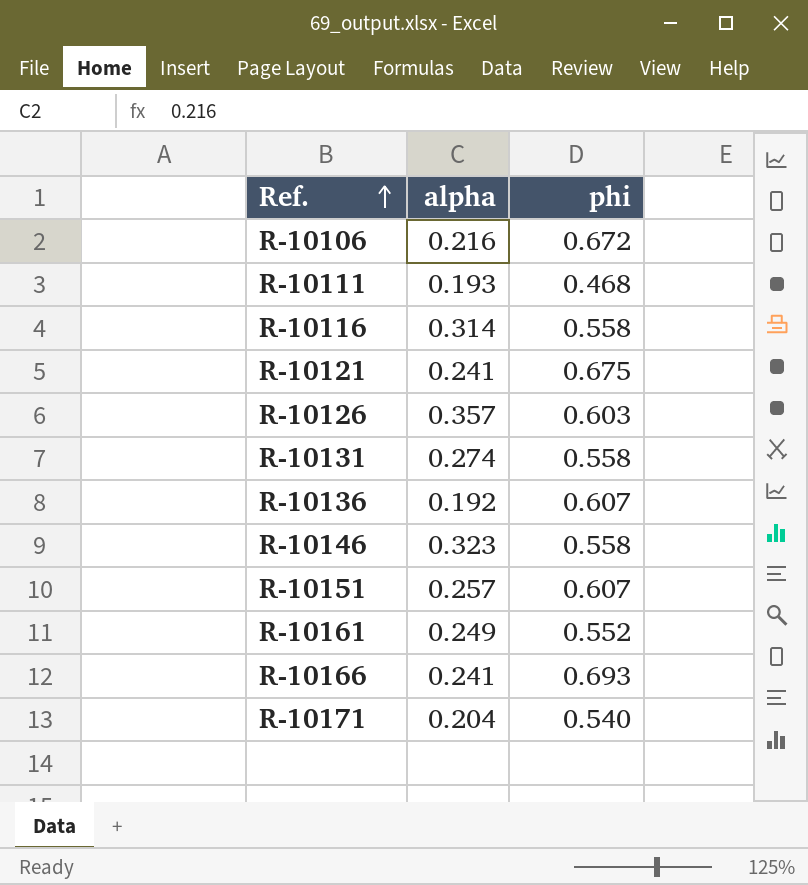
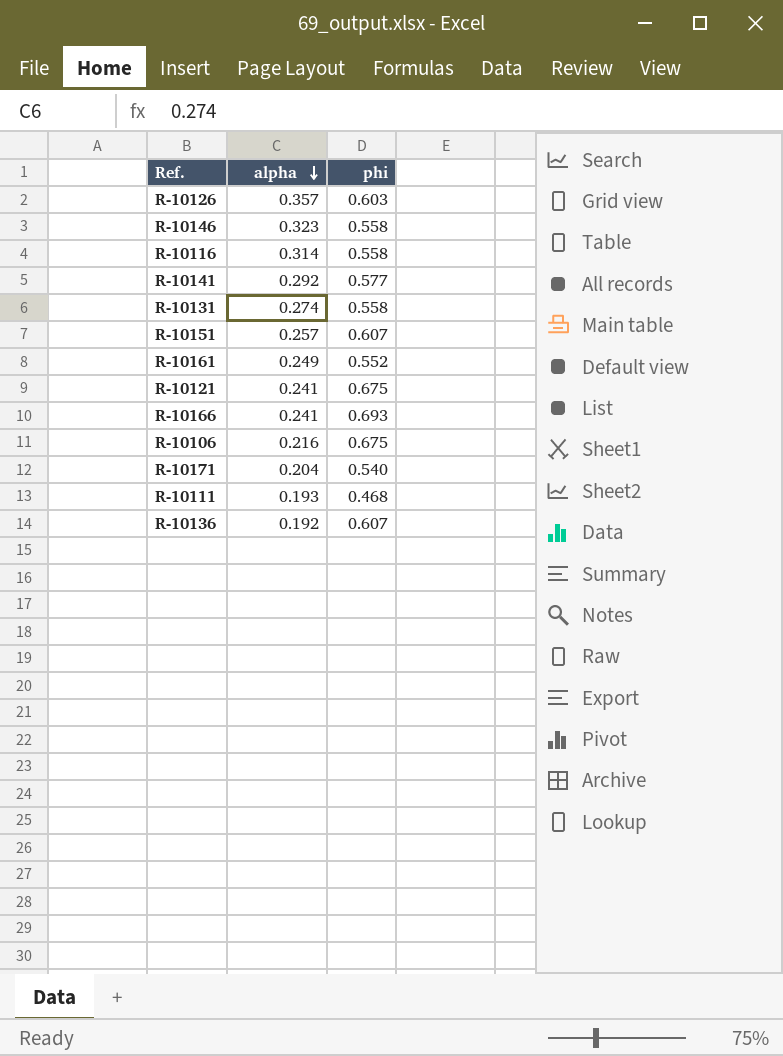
row order: Ref. ascending -> alpha descending
row R-10141: none -> 0.292 | 0.577
R-10106 | phi: 0.672 -> 0.675

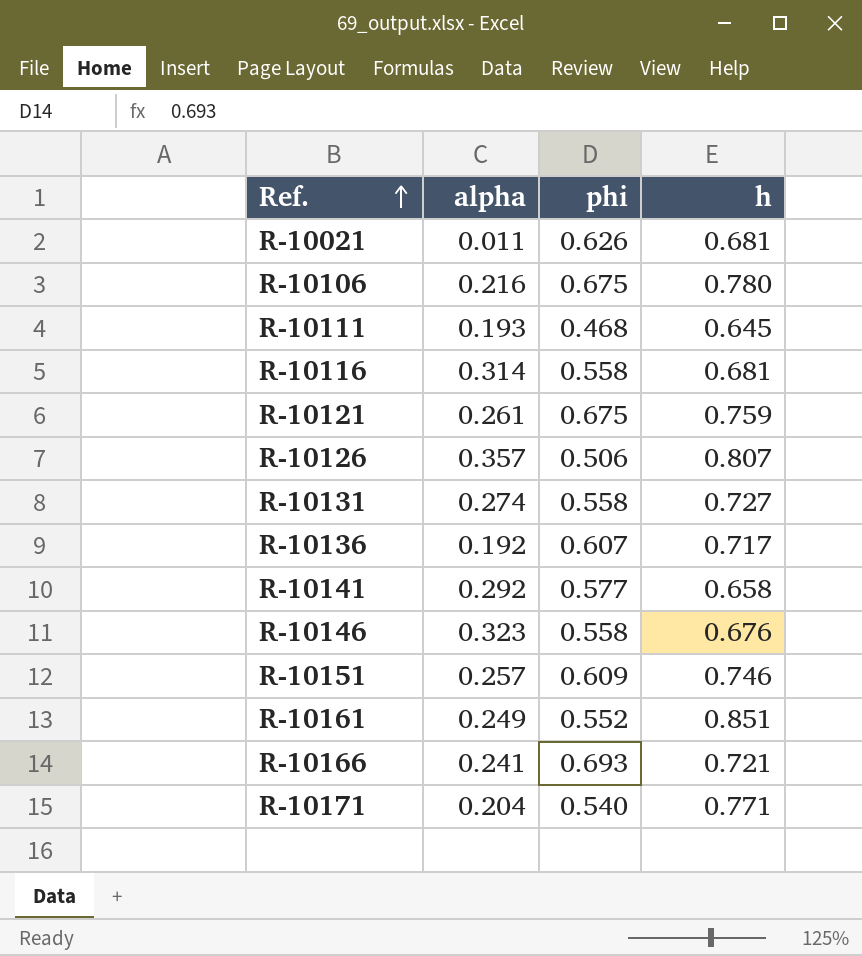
row order: alpha descending -> Ref. ascending
column h | position: none -> 4
row R-10021: none -> 0.011 | 0.626 | 0.681
R-10121 | alpha: 0.241 -> 0.261
R-10126 | phi: 0.603 -> 0.506
R-10151 | phi: 0.607 -> 0.609

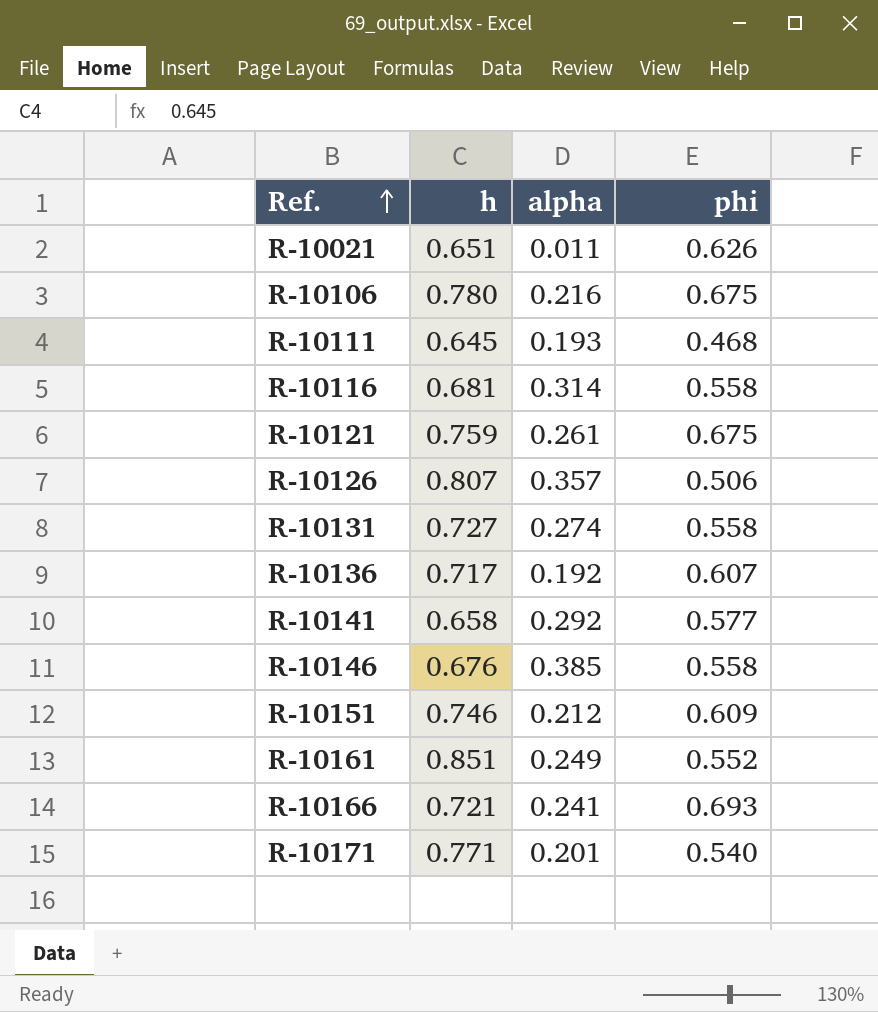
column h | position: 4 -> 2
R-10021 | h: 0.681 -> 0.651
R-10146 | alpha: 0.323 -> 0.385
R-10151 | alpha: 0.257 -> 0.212
R-10171 | alpha: 0.204 -> 0.201

